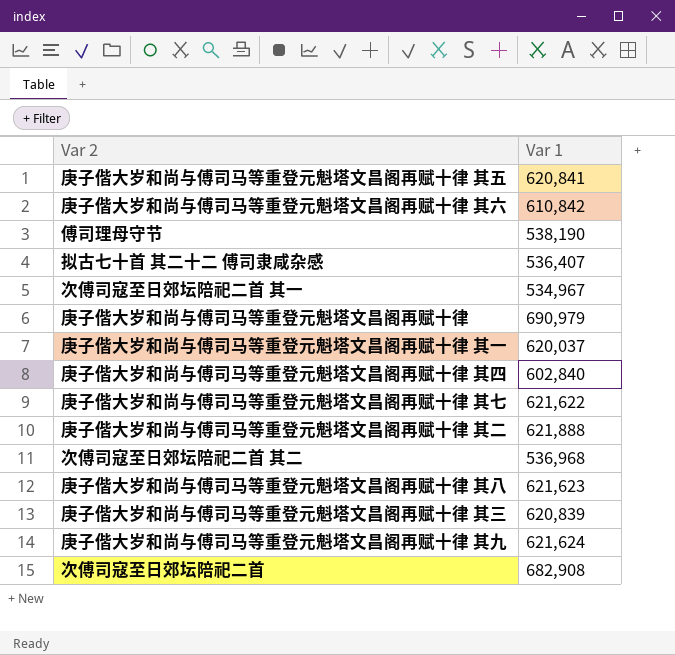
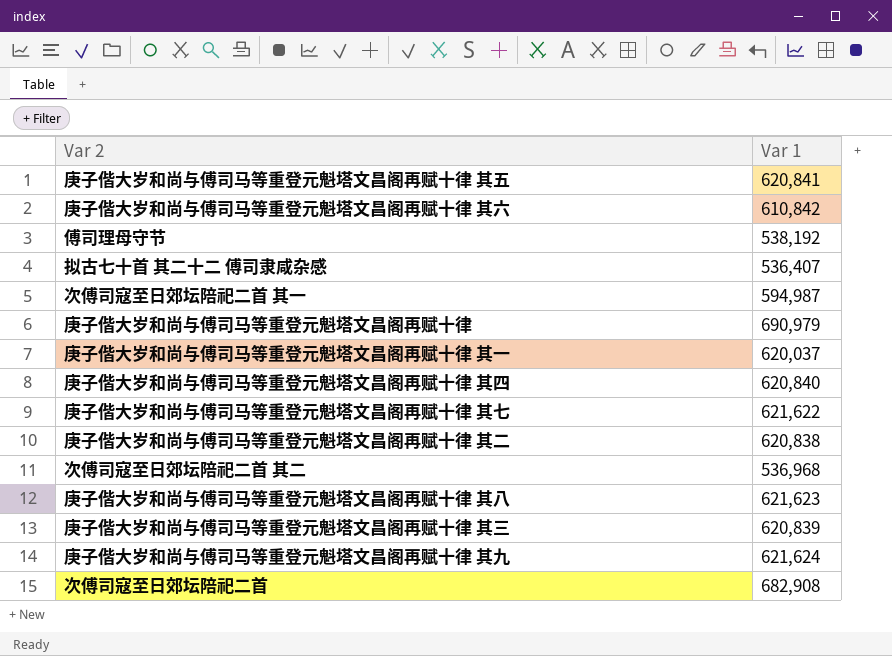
傅司理母守节 | Var 1: 538,190 -> 538,192
次傅司寇至日郊坛陪祀二首 其一 | Var 1: 534,967 -> 594,987
庚子偕大岁和尚与傅司马等重登元魁塔文昌阁再赋十律 其四 | Var 1: 602,840 -> 620,840
庚子偕大岁和尚与傅司马等重登元魁塔文昌阁再赋十律 其二 | Var 1: 621,888 -> 620,838

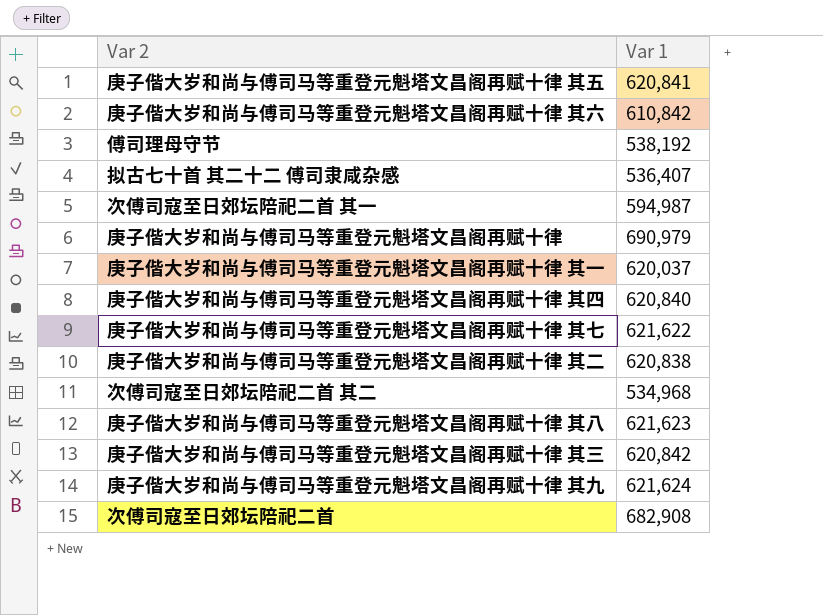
次傅司寇至日郊坛陪祀二首 其二 | Var 1: 536,968 -> 534,968
庚子偕大岁和尚与傅司马等重登元魁塔文昌阁再赋十律 其三 | Var 1: 620,839 -> 620,842

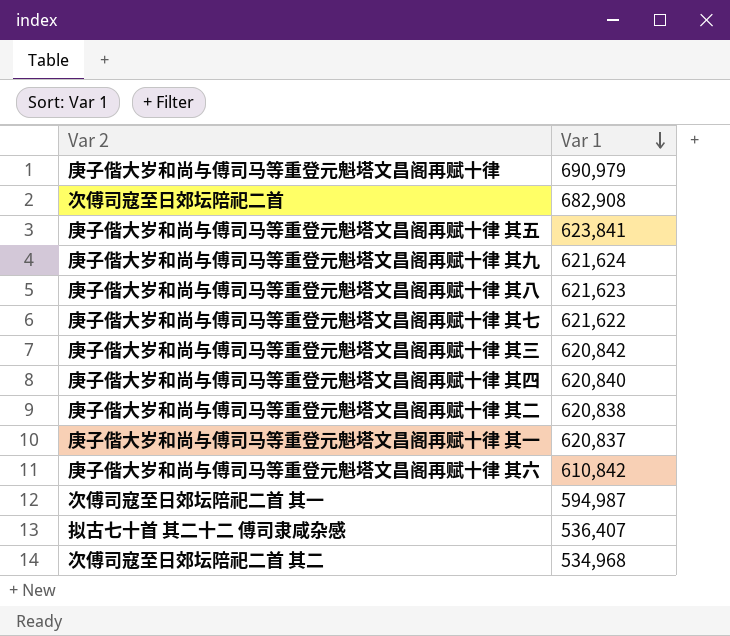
row order: none -> Var 1 descending
row 傅司理母守节: 538,192 -> none
庚子偕大岁和尚与傅司马等重登元魁塔文昌阁再赋十律 其五 | Var 1: 620,841 -> 623,841
庚子偕大岁和尚与傅司马等重登元魁塔文昌阁再赋十律 其一 | Var 1: 620,037 -> 620,837

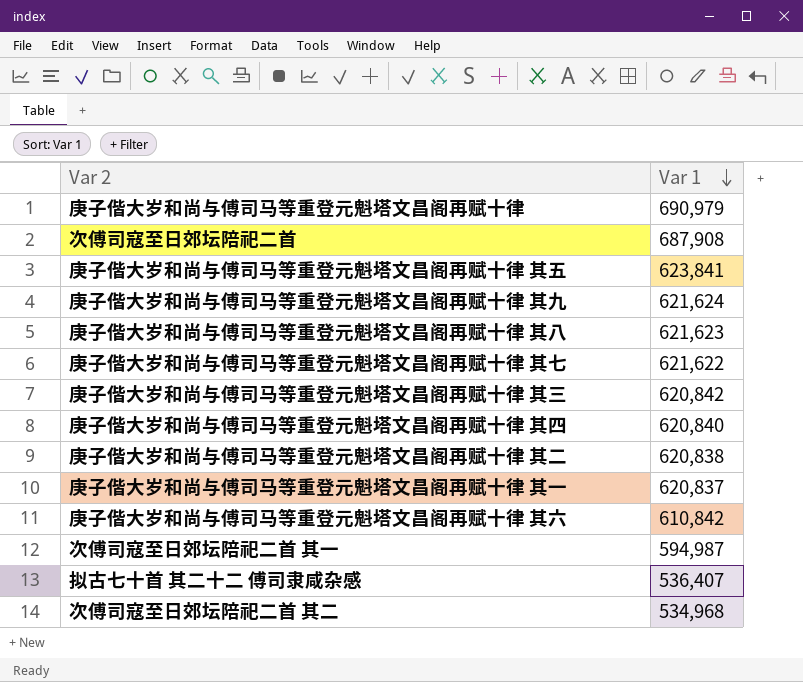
次傅司寇至日郊坛陪祀二首 | Var 1: 682,908 -> 687,908

